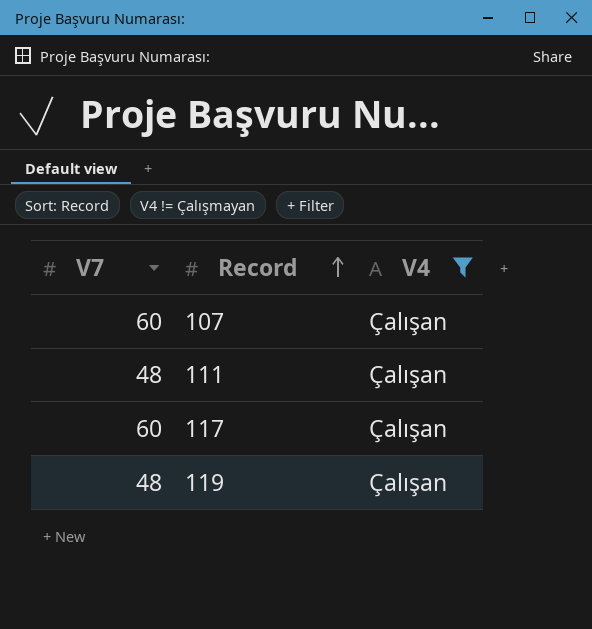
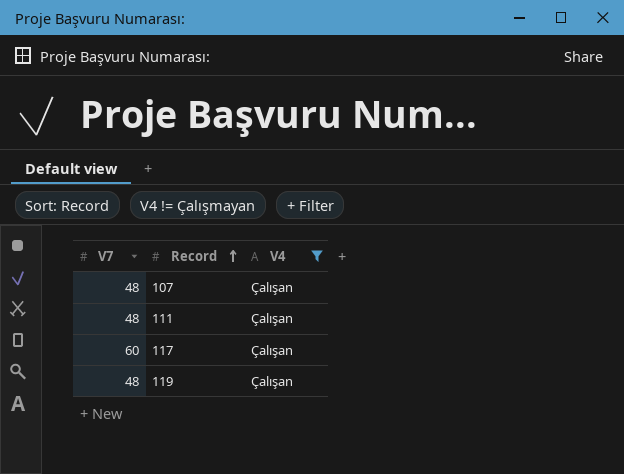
107 | V7: 60 -> 48

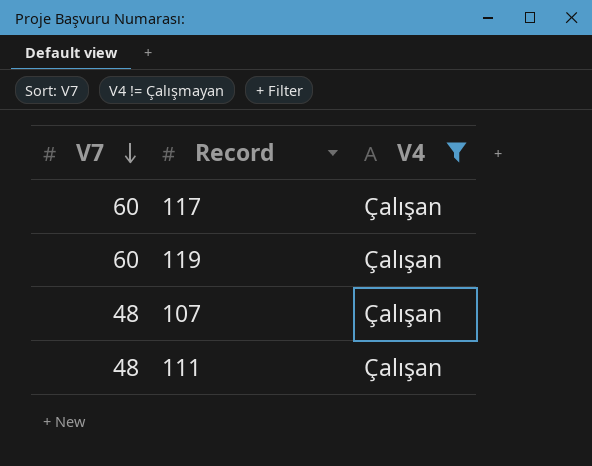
row order: Record ascending -> V7 descending
119 | V7: 48 -> 60

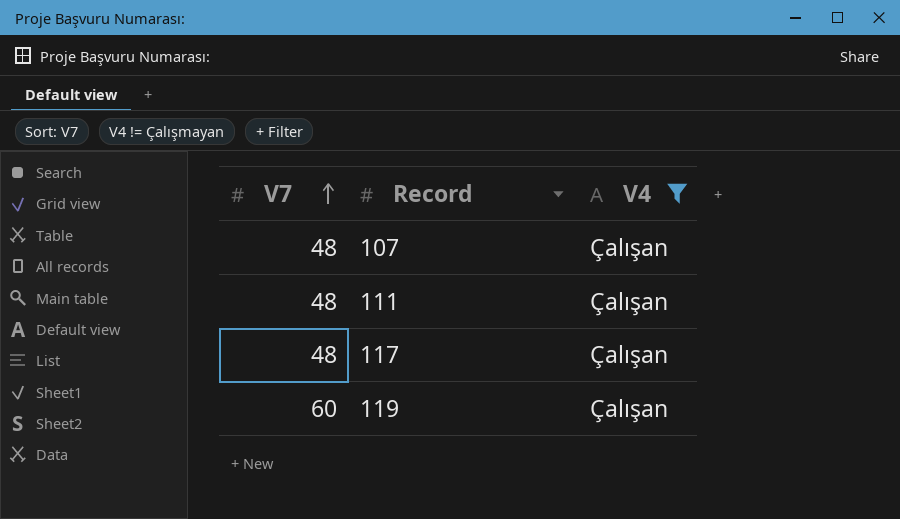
row order: V7 descending -> V7 ascending
117 | V7: 60 -> 48

